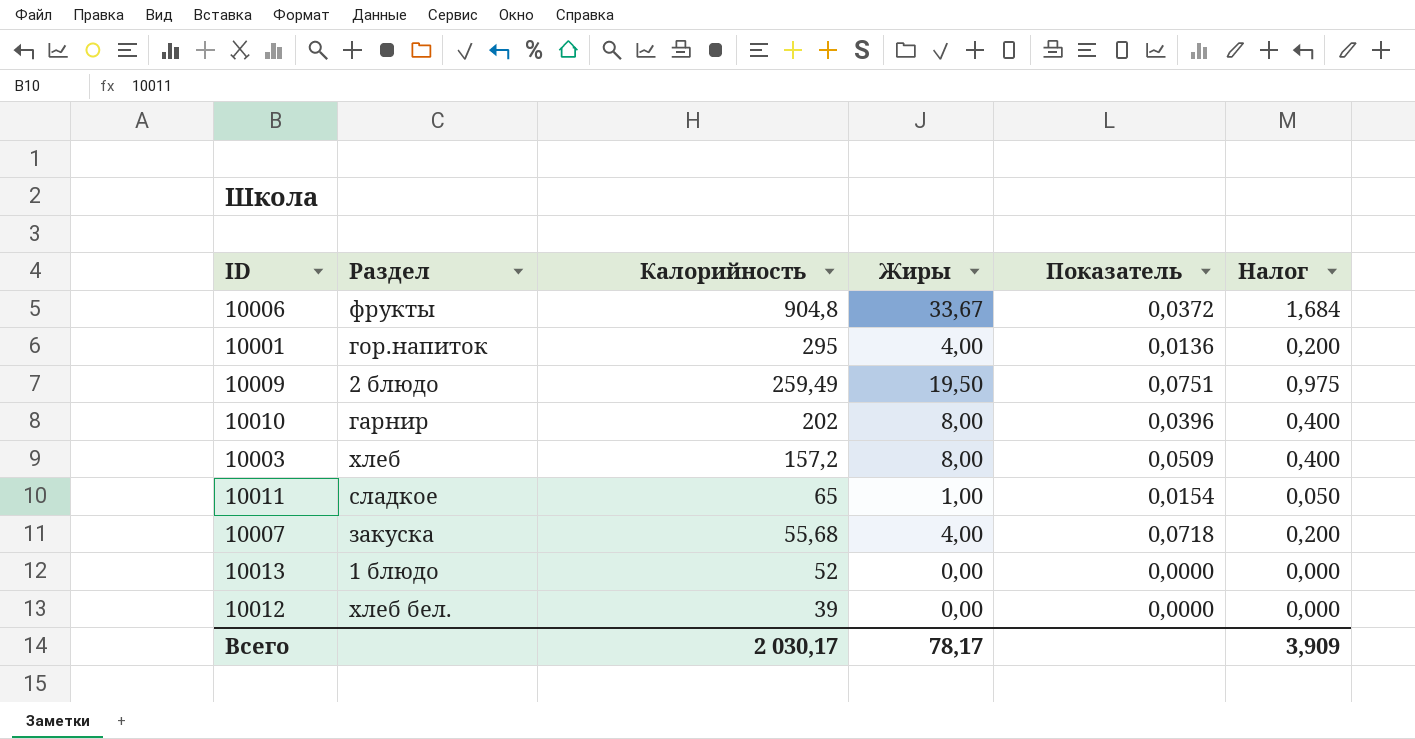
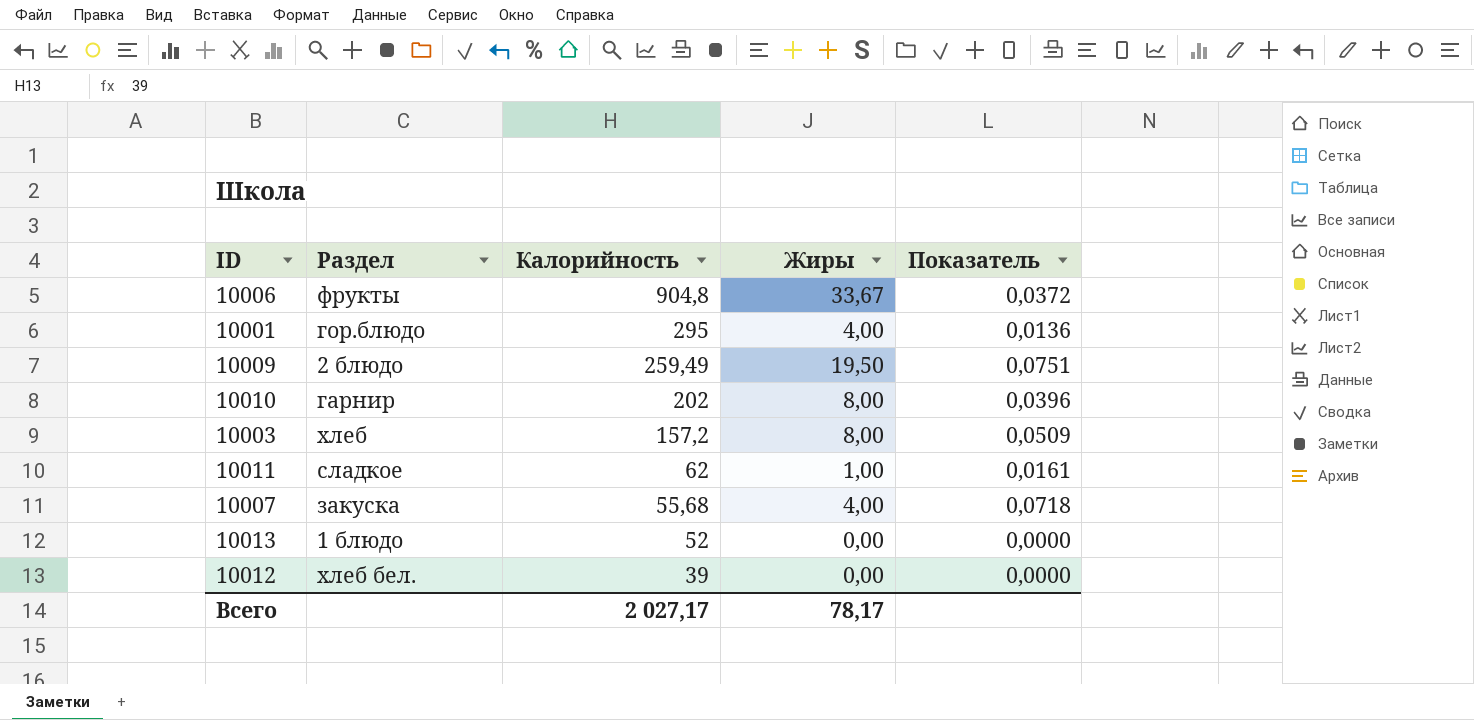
column Налог | formula: [Жиры] * 0,05 -> none
10001 | Раздел: гор.напиток -> гор.блюдо
10011 | Калорийность: 65 -> 62
10011 | Показатель: 0,0154 -> 0,0161
Всего | Калорийность: 2 030,17 -> 2 027,17

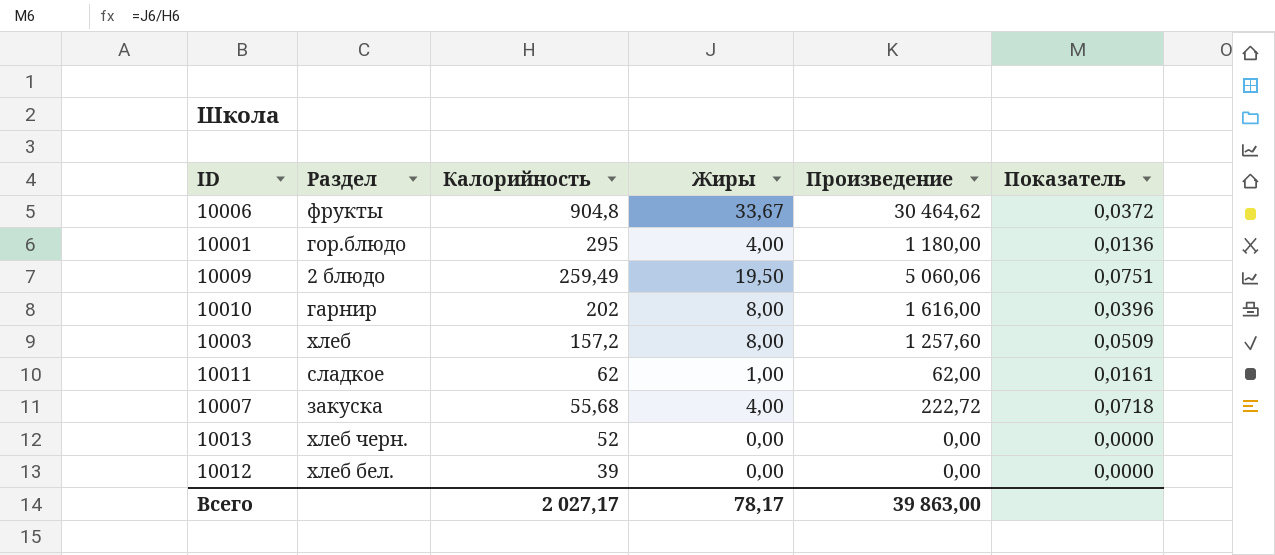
column Произведение | formula: none -> [Калорийность] * [Жиры]
10013 | Раздел: 1 блюдо -> хлеб черн.

